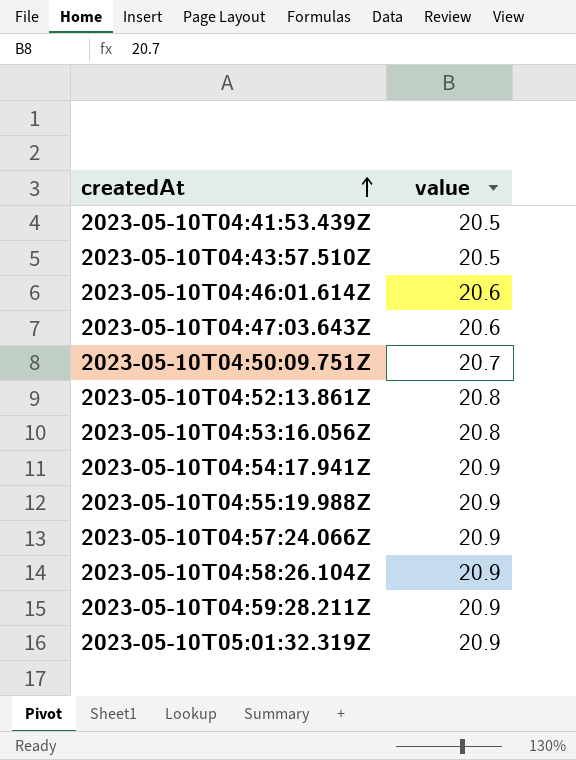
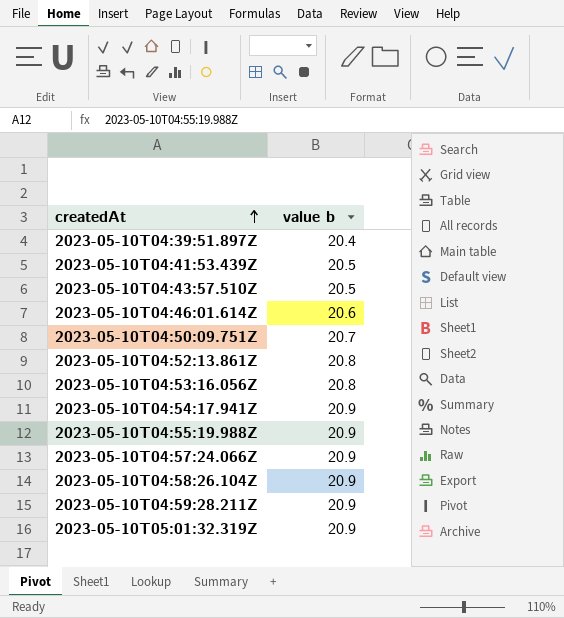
column name: value -> value b
row 2023-05-10T04:47:03.643Z: 20.6 -> none
row 2023-05-10T04:39:51.897Z: none -> 20.4

